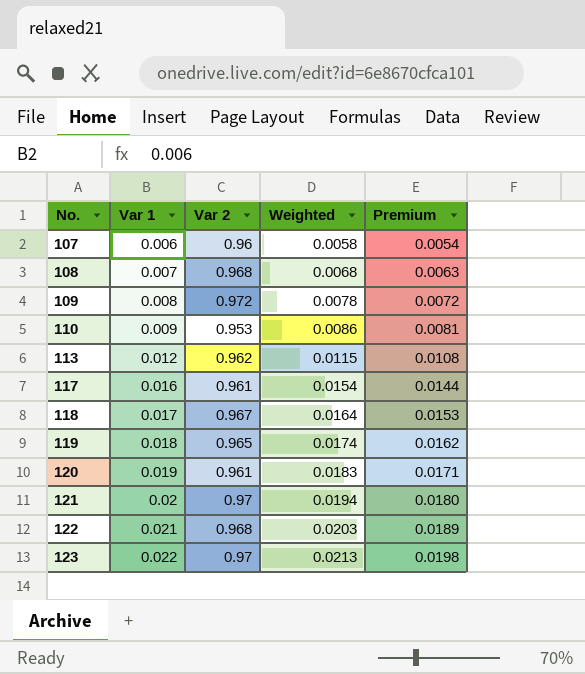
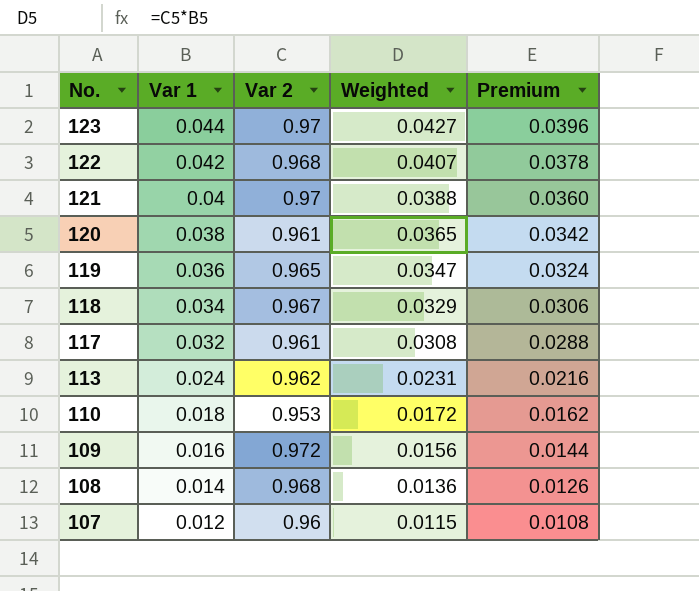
row order: No. ascending -> No. descending
123 | Var 1: 0.022 -> 0.044
123 | Weighted: 0.0213 -> 0.0427
123 | Premium: 0.0198 -> 0.0396
122 | Var 1: 0.021 -> 0.042
122 | Weighted: 0.0203 -> 0.0407
122 | Premium: 0.0189 -> 0.0378
121 | Var 1: 0.02 -> 0.04
121 | Weighted: 0.0194 -> 0.0388
121 | Premium: 0.0180 -> 0.0360
120 | Var 1: 0.019 -> 0.038
120 | Weighted: 0.0183 -> 0.0365
120 | Premium: 0.0171 -> 0.0342
119 | Var 1: 0.018 -> 0.036
119 | Weighted: 0.0174 -> 0.0347
119 | Premium: 0.0162 -> 0.0324
118 | Var 1: 0.017 -> 0.034
118 | Weighted: 0.0164 -> 0.0329
118 | Premium: 0.0153 -> 0.0306
117 | Var 1: 0.016 -> 0.032
117 | Weighted: 0.0154 -> 0.0308
117 | Premium: 0.0144 -> 0.0288
113 | Var 1: 0.012 -> 0.024
113 | Weighted: 0.0115 -> 0.0231
113 | Premium: 0.0108 -> 0.0216
110 | Var 1: 0.009 -> 0.018
110 | Weighted: 0.0086 -> 0.0172
110 | Premium: 0.0081 -> 0.0162
109 | Var 1: 0.008 -> 0.016
109 | Weighted: 0.0078 -> 0.0156
109 | Premium: 0.0072 -> 0.0144
108 | Var 1: 0.007 -> 0.014
108 | Weighted: 0.0068 -> 0.0136
108 | Premium: 0.0063 -> 0.0126
107 | Var 1: 0.006 -> 0.012
107 | Weighted: 0.0058 -> 0.0115
107 | Premium: 0.0054 -> 0.0108

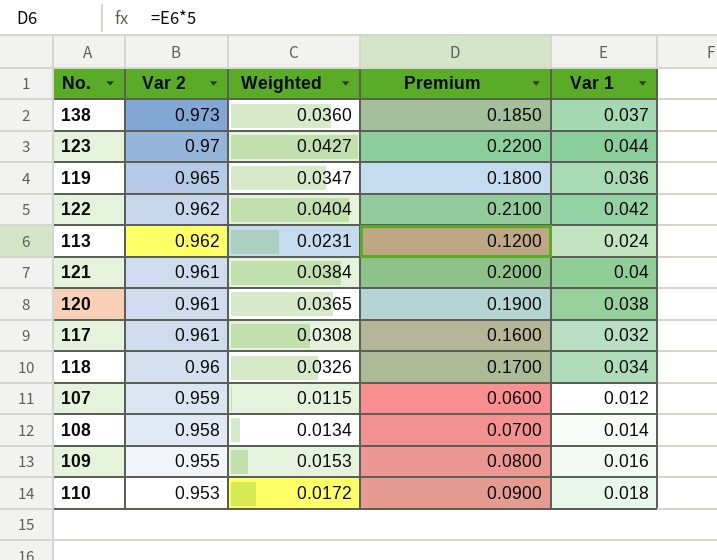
row order: No. descending -> Var 2 descending
column Premium | formula: [Var 1] * 0.9 -> [Var 1] * 5
column Var 1 | position: 2 -> 5
row 138: none -> 0.973 | 0.0360 | 0.1850 | 0.037
122 | Var 2: 0.968 -> 0.962
122 | Weighted: 0.0407 -> 0.0404
121 | Var 2: 0.97 -> 0.961
121 | Weighted: 0.0388 -> 0.0384
118 | Var 2: 0.967 -> 0.96
118 | Weighted: 0.0329 -> 0.0326
107 | Var 2: 0.96 -> 0.959
108 | Var 2: 0.968 -> 0.958
108 | Weighted: 0.0136 -> 0.0134
109 | Var 2: 0.972 -> 0.955
109 | Weighted: 0.0156 -> 0.0153

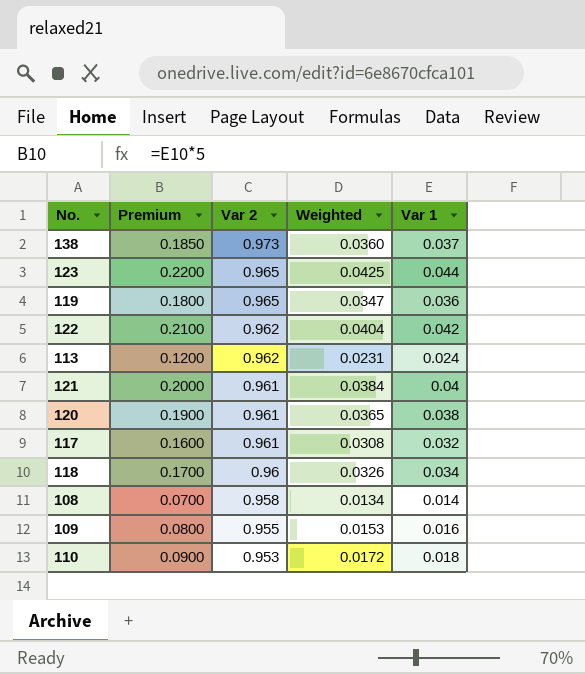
column Premium | position: 4 -> 2
row 107: 0.959 | 0.0115 | 0.0600 | 0.012 -> none
123 | Var 2: 0.97 -> 0.965
123 | Weighted: 0.0427 -> 0.0425

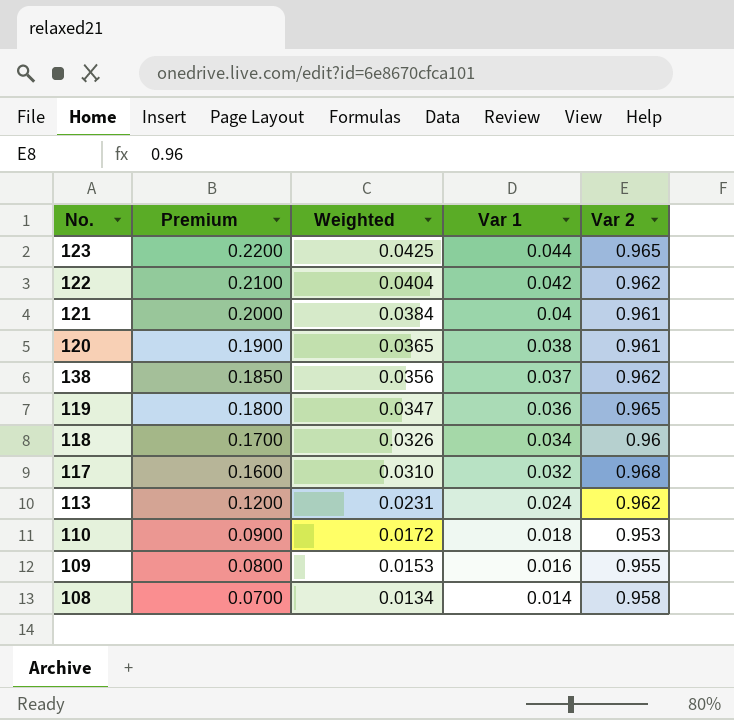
row order: Var 2 descending -> Premium descending
column Var 2 | position: 3 -> 5
138 | Weighted: 0.0360 -> 0.0356
138 | Var 2: 0.973 -> 0.962
117 | Weighted: 0.0308 -> 0.0310
117 | Var 2: 0.961 -> 0.968

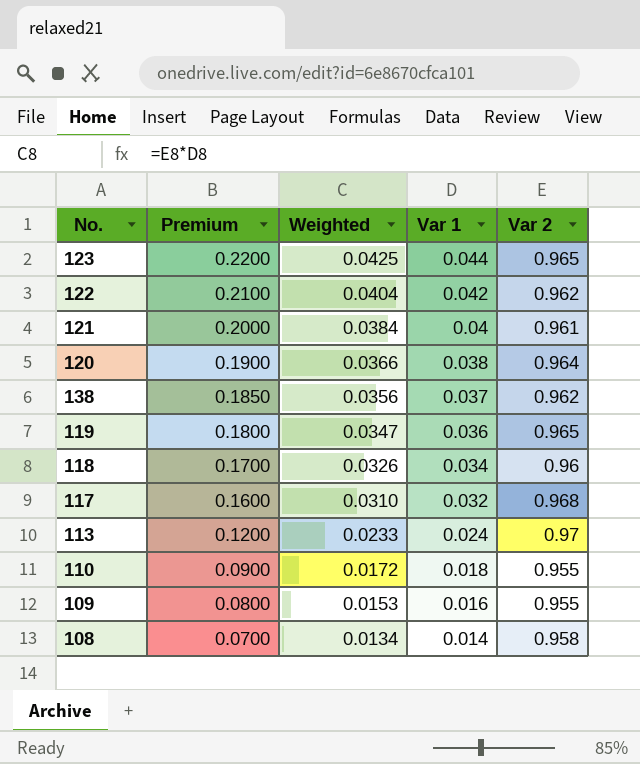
120 | Weighted: 0.0365 -> 0.0366
120 | Var 2: 0.961 -> 0.964
113 | Weighted: 0.0231 -> 0.0233
113 | Var 2: 0.962 -> 0.97
110 | Var 2: 0.953 -> 0.955

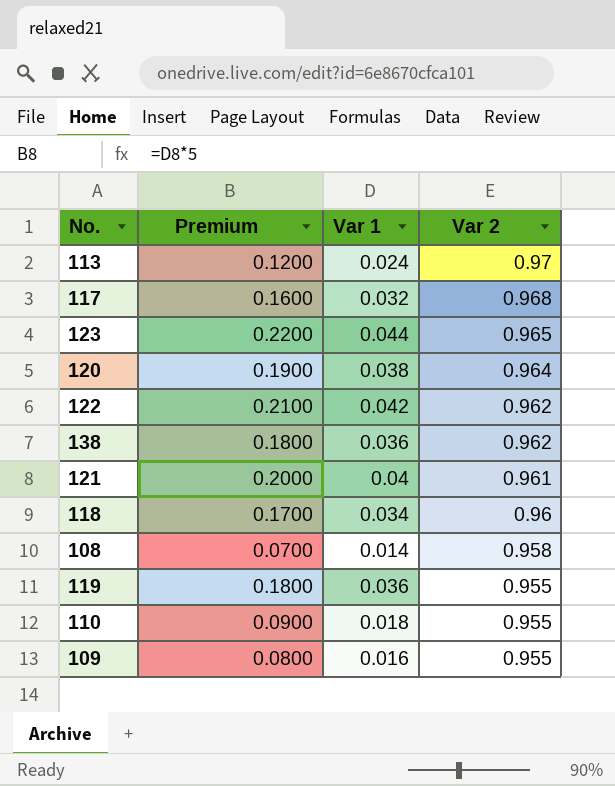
row order: Premium descending -> Var 2 descending
column Weighted | formula: [Var 1] * [Var 2] -> none
138 | Premium: 0.1850 -> 0.1800
138 | Var 1: 0.037 -> 0.036
119 | Var 2: 0.965 -> 0.955

